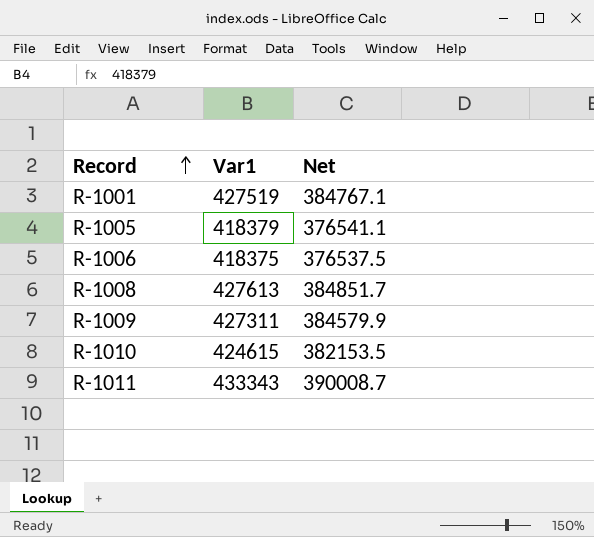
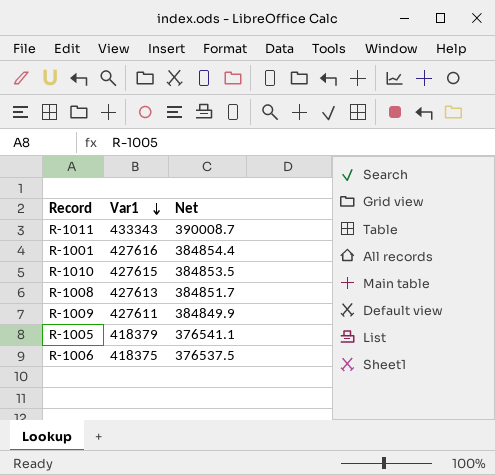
row order: Record ascending -> Var1 descending
R-1001 | Var1: 427519 -> 427616
R-1001 | Net: 384767.1 -> 384854.4
R-1010 | Var1: 424615 -> 427615
R-1010 | Net: 382153.5 -> 384853.5
R-1009 | Var1: 427311 -> 427611
R-1009 | Net: 384579.9 -> 384849.9

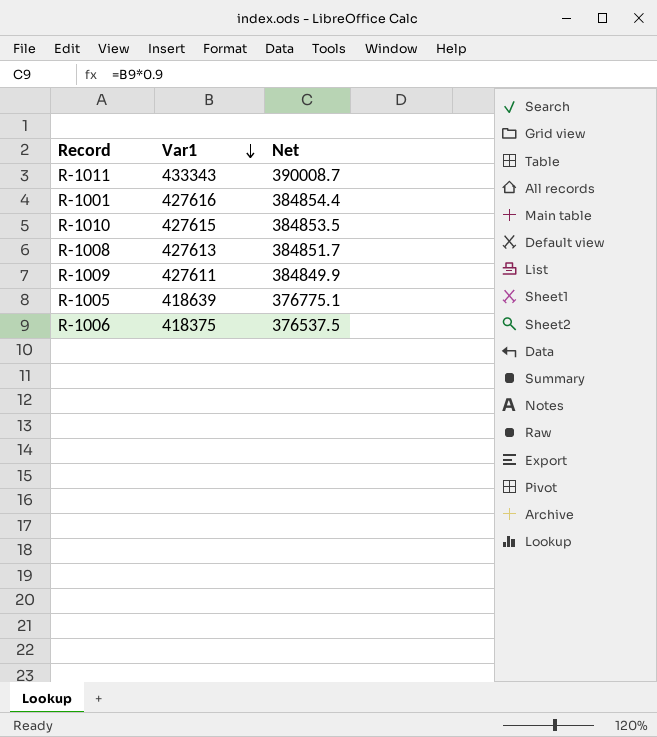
R-1005 | Var1: 418379 -> 418639
R-1005 | Net: 376541.1 -> 376775.1

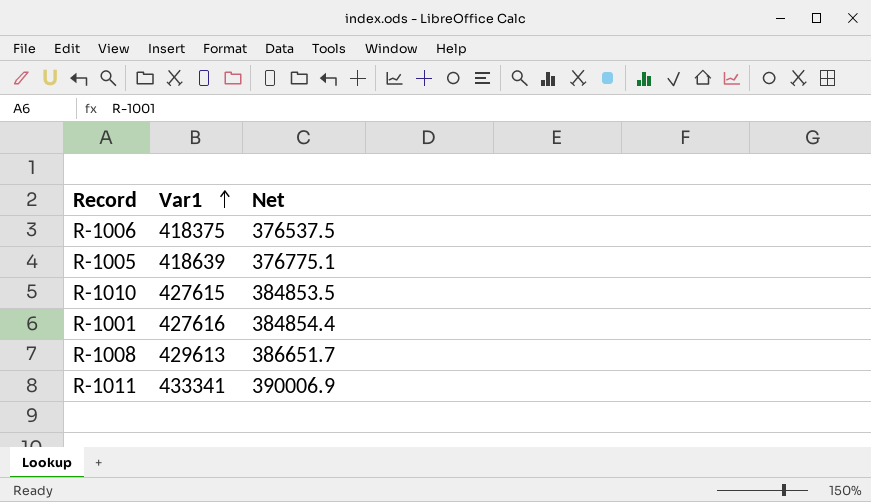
row order: Var1 descending -> Var1 ascending
row R-1009: 427611 | 384849.9 -> none
R-1008 | Var1: 427613 -> 429613
R-1008 | Net: 384851.7 -> 386651.7
R-1011 | Var1: 433343 -> 433341
R-1011 | Net: 390008.7 -> 390006.9

